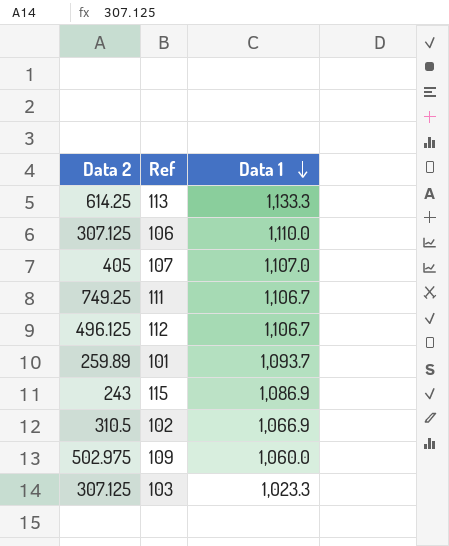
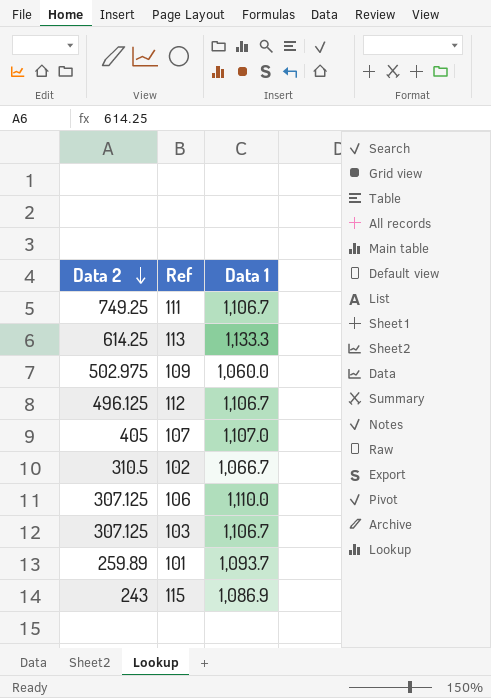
row order: Data 1 descending -> Data 2 descending
102 | Data 1: 1,066.9 -> 1,066.7
103 | Data 1: 1,023.3 -> 1,106.7

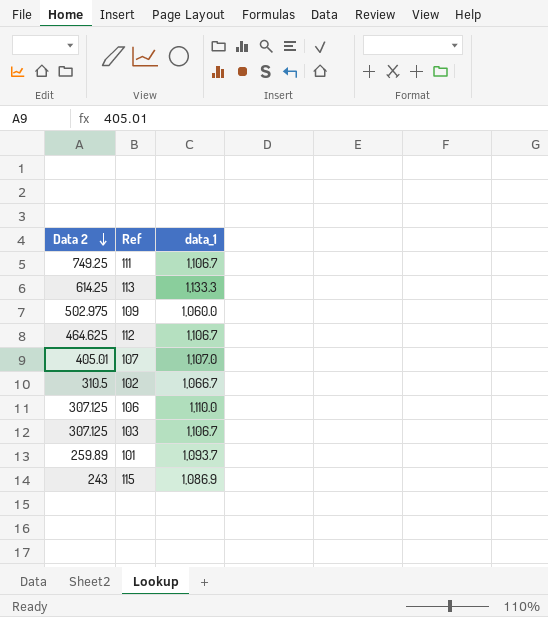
column name: Data 1 -> data_1
112 | Data 2: 496.125 -> 464.625
107 | Data 2: 405 -> 405.01

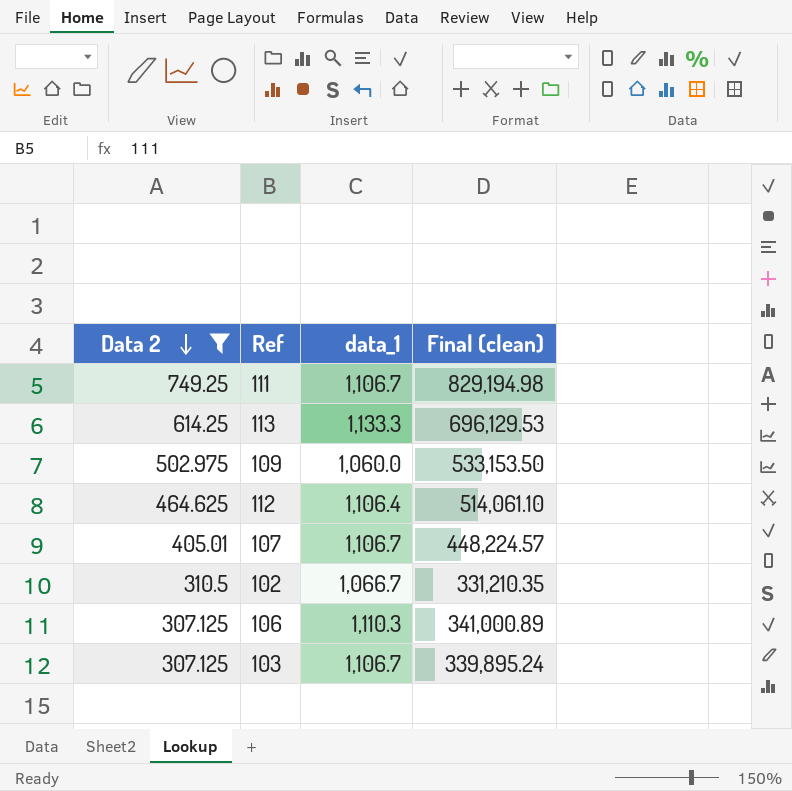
filter: none -> Data 2 >= 307.125
column Final (clean) | formula: none -> [Data 2] * [data_1]
112 | data_1: 1,106.7 -> 1,106.4
107 | data_1: 1,107.0 -> 1,106.7
106 | data_1: 1,110.0 -> 1,110.3

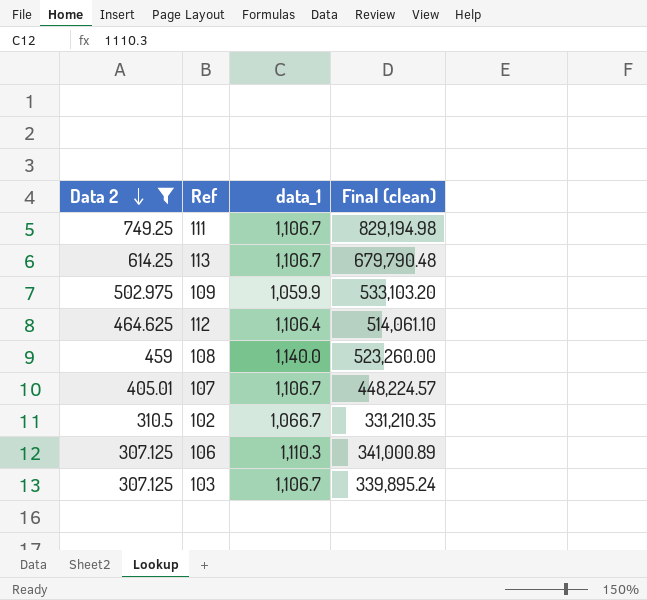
113 | data_1: 1,133.3 -> 1,106.7
113 | Final (clean): 696,129.53 -> 679,790.48
109 | data_1: 1,060.0 -> 1,059.9
109 | Final (clean): 533,153.50 -> 533,103.20
row 108: none -> 459 | 1,140.0 | 523,260.00

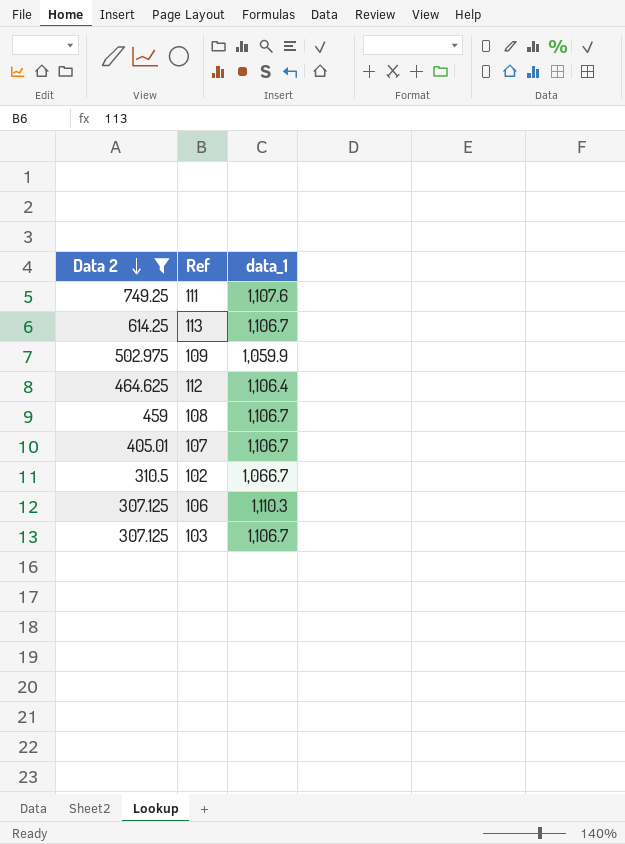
column Final (clean) | formula: [Data 2] * [data_1] -> none
111 | data_1: 1,106.7 -> 1,107.6
108 | data_1: 1,140.0 -> 1,106.7

